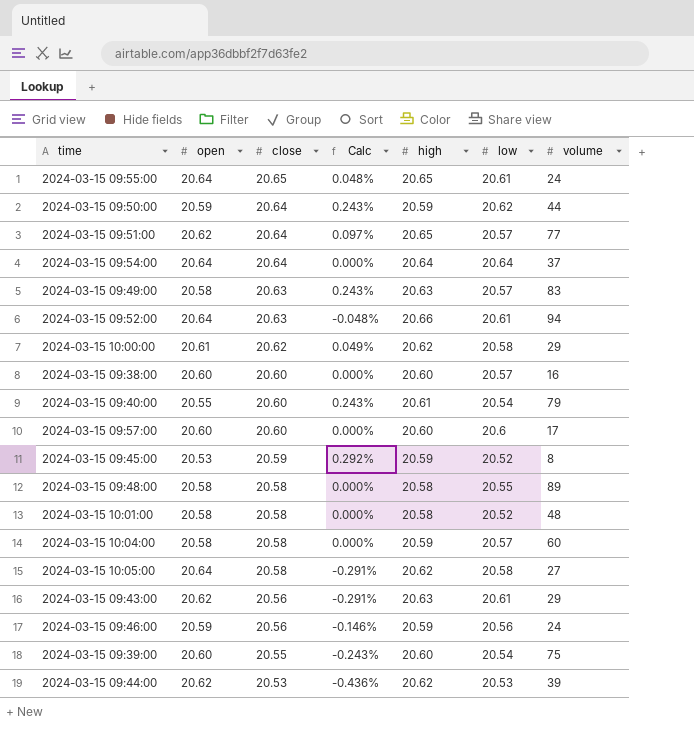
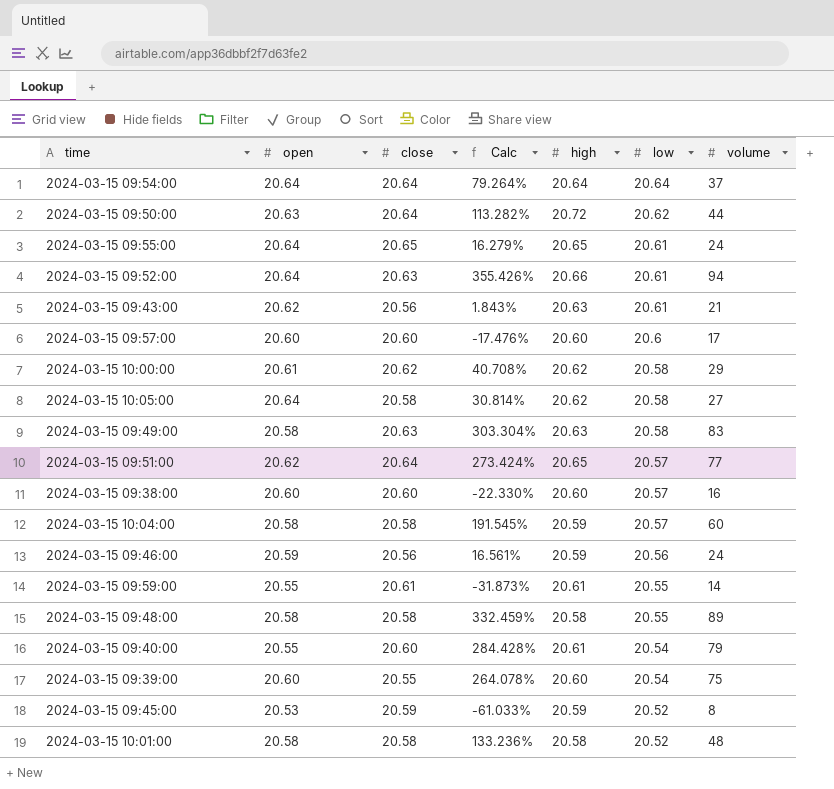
row order: close descending -> low descending
column Calc | formula: ([close] - [open]) / [open] -> ([volume] - [open]) / [open]
row 2024-03-15 09:44:00: 20.62 | 20.53 | -0.436% | 20.62 | 20.53 | 39 -> none
2024-03-15 09:50:00 | open: 20.59 -> 20.63
2024-03-15 09:50:00 | high: 20.59 -> 20.72
2024-03-15 09:43:00 | volume: 29 -> 21
2024-03-15 09:49:00 | low: 20.57 -> 20.58
row 2024-03-15 09:59:00: none -> 20.55 | 20.61 | -31.873% | 20.61 | 20.55 | 14

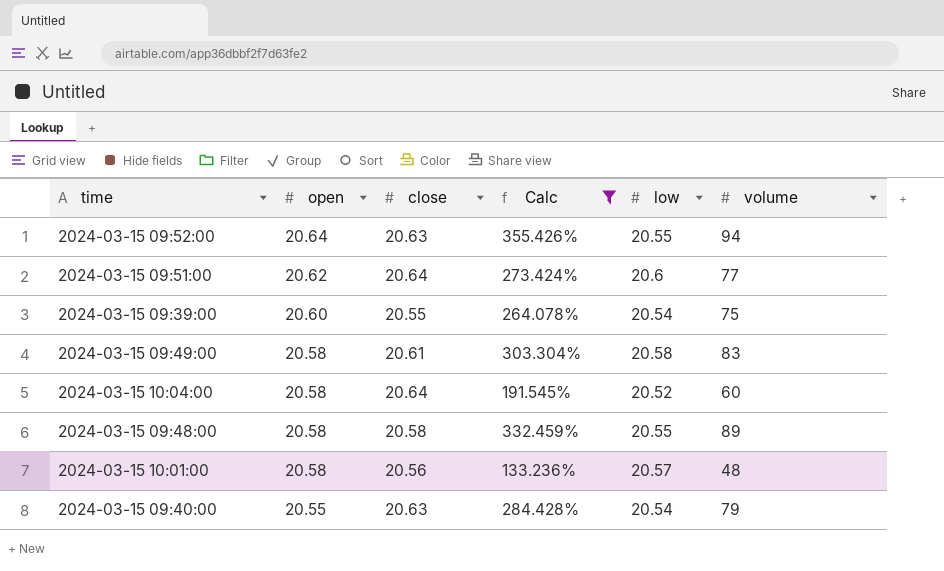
filter: none -> Calc >= 133.236%
row order: low descending -> open descending
column high | position: 5 -> none
2024-03-15 09:52:00 | low: 20.61 -> 20.55
2024-03-15 09:51:00 | low: 20.57 -> 20.6
2024-03-15 09:49:00 | close: 20.63 -> 20.61
2024-03-15 10:04:00 | close: 20.58 -> 20.64
2024-03-15 10:04:00 | low: 20.57 -> 20.52
2024-03-15 10:01:00 | close: 20.58 -> 20.56
2024-03-15 10:01:00 | low: 20.52 -> 20.57
2024-03-15 09:40:00 | close: 20.60 -> 20.63

